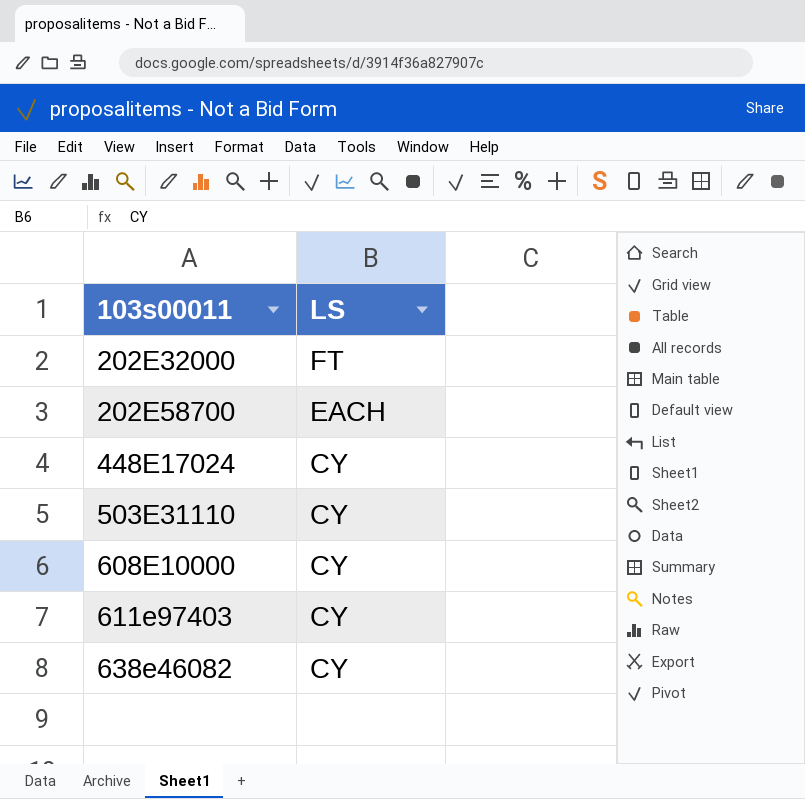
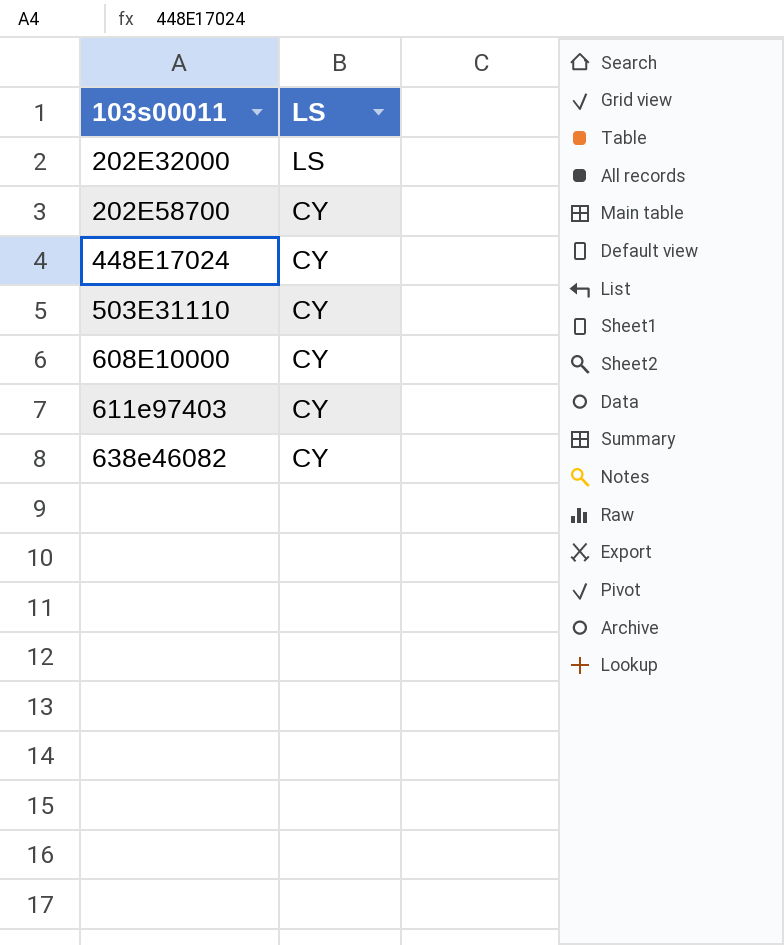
202E32000 | LS: FT -> LS
202E58700 | LS: EACH -> CY

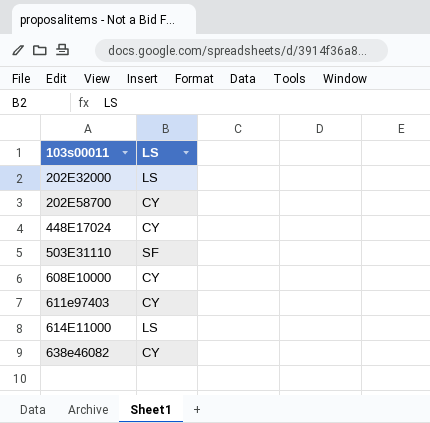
503E31110 | LS: CY -> SF
row 614E11000: none -> LS

